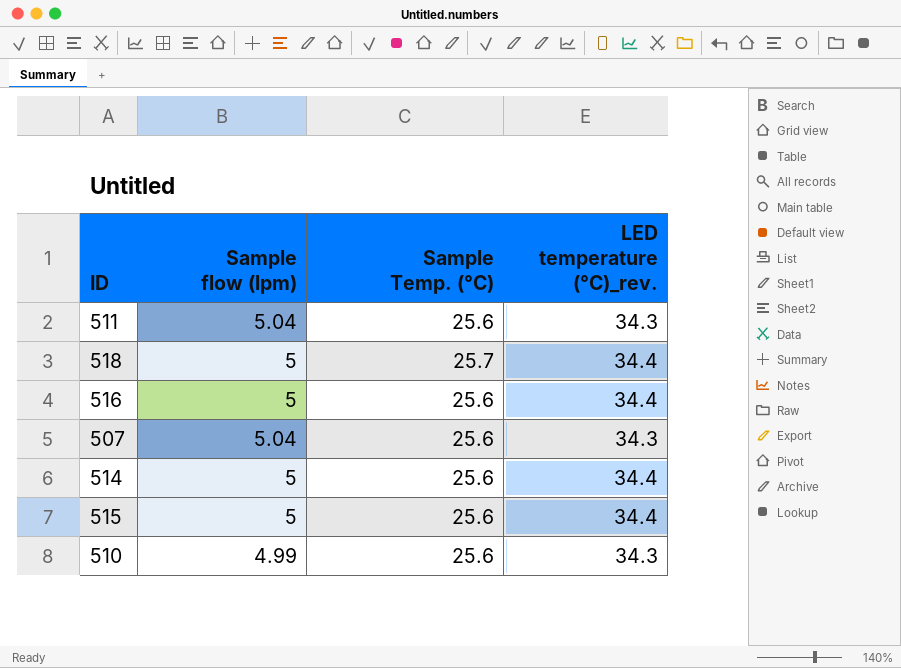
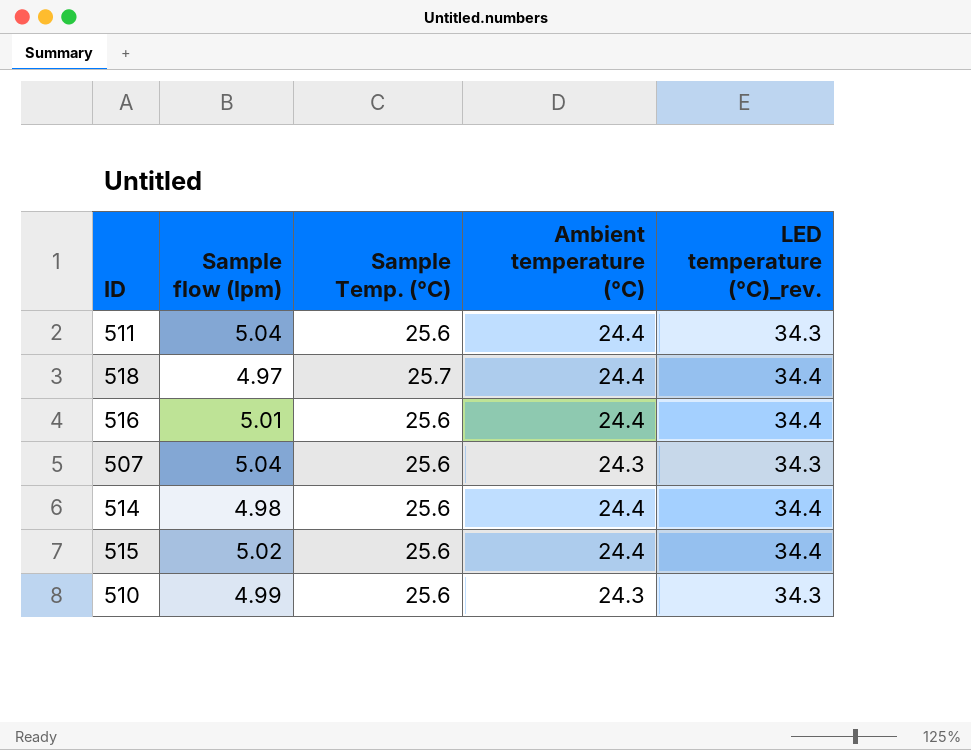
column Ambient temperature (°C) | position: none -> 4
518 | Sample flow (lpm): 5 -> 4.97
516 | Sample flow (lpm): 5 -> 5.01
514 | Sample flow (lpm): 5 -> 4.98
515 | Sample flow (lpm): 5 -> 5.02

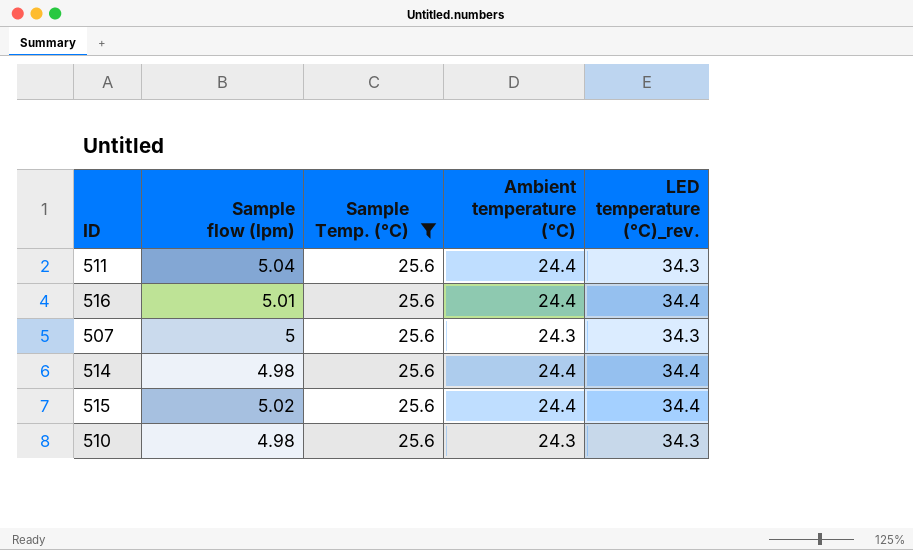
filter: none -> Sample Temp. (°C) = 25.6
507 | Sample flow (lpm): 5.04 -> 5
510 | Sample flow (lpm): 4.99 -> 4.98

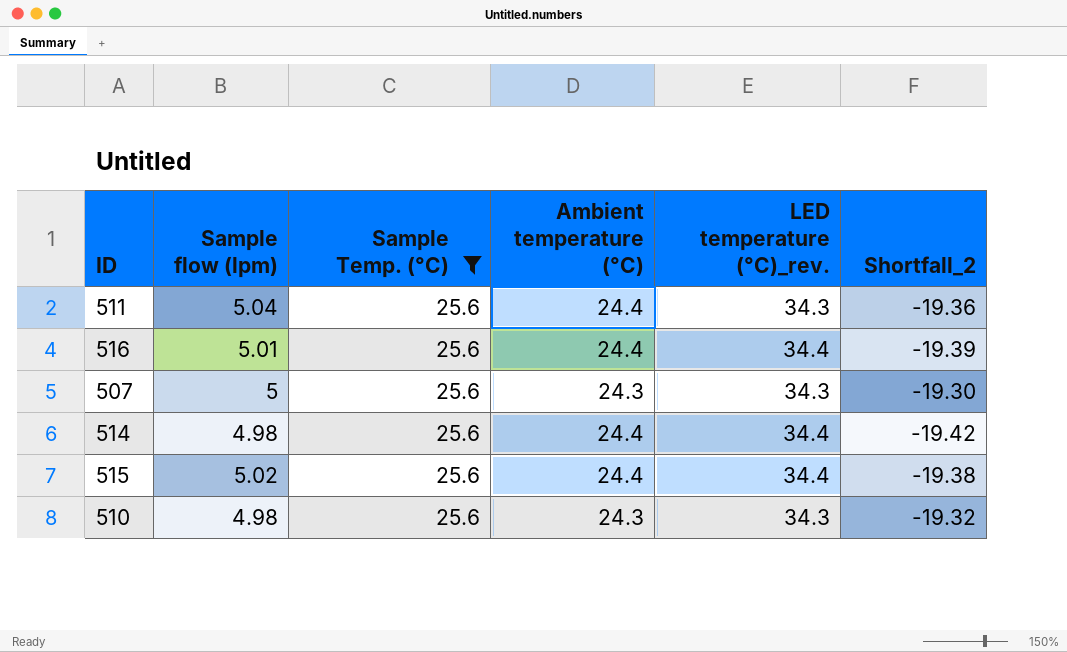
column Shortfall_2 | formula: none -> [Sample flow (lpm)] - [Ambient temperature (°C)]

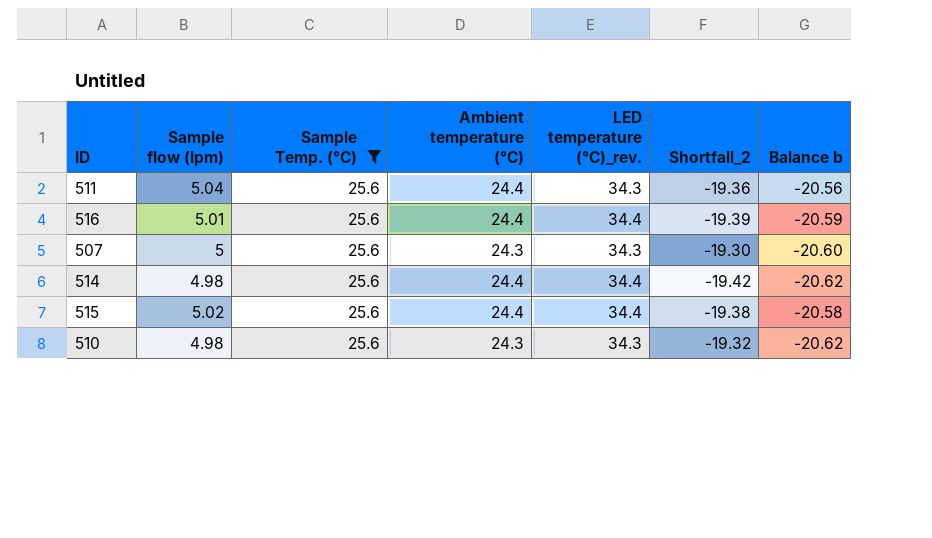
column Balance b | formula: none -> [Sample flow (lpm)] - [Sample Temp. (°C)]

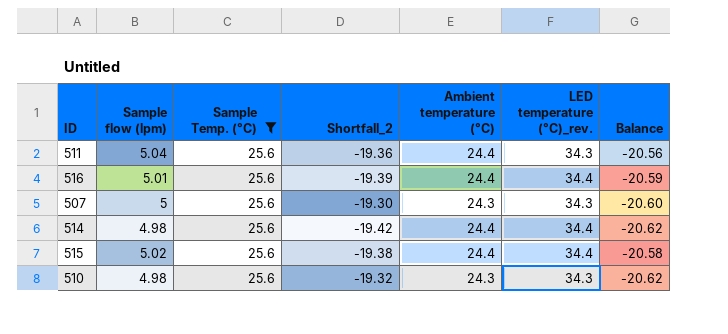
column Shortfall_2 | position: 6 -> 4
column name: Balance b -> Balance

